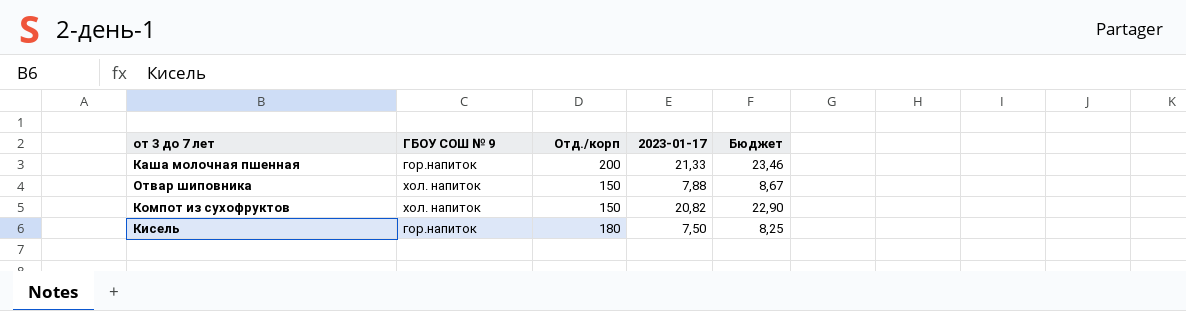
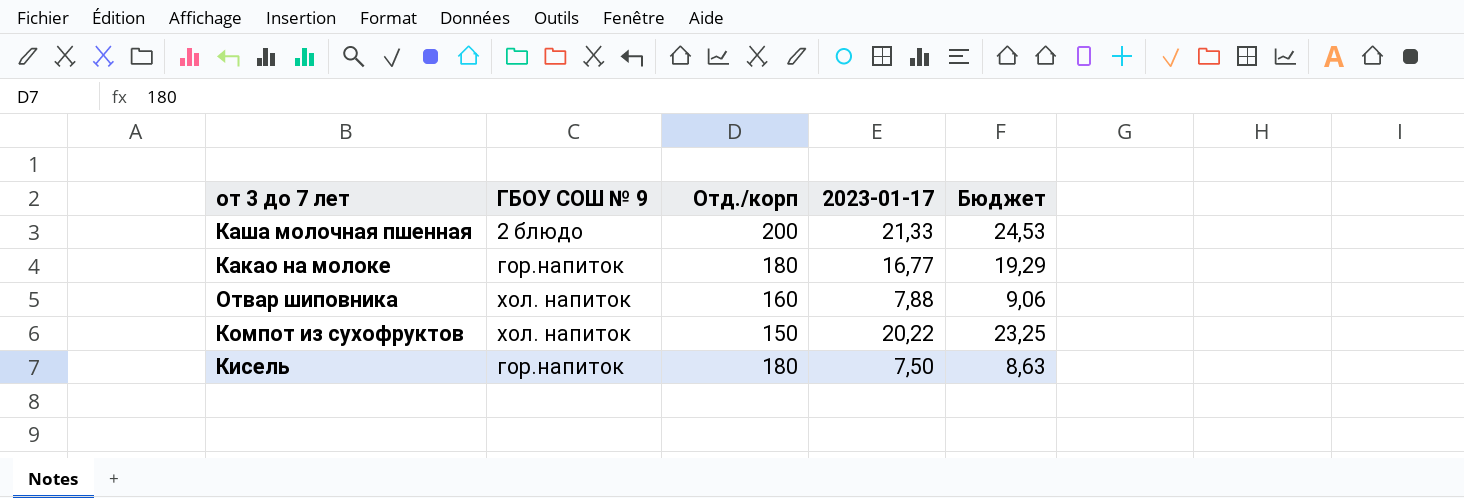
column Бюджет | formula: [2023-01-17] * 1,1 -> [2023-01-17] * 1,15
Каша молочная пшенная | ГБОУ СОШ № 9: гор.напиток -> 2 блюдо
row Какао на молоке: none -> гор.напиток | 180 | 16,77 | 19,29
Отвар шиповника | Отд./корп: 150 -> 160
Компот из сухофруктов | 2023-01-17: 20,82 -> 20,22

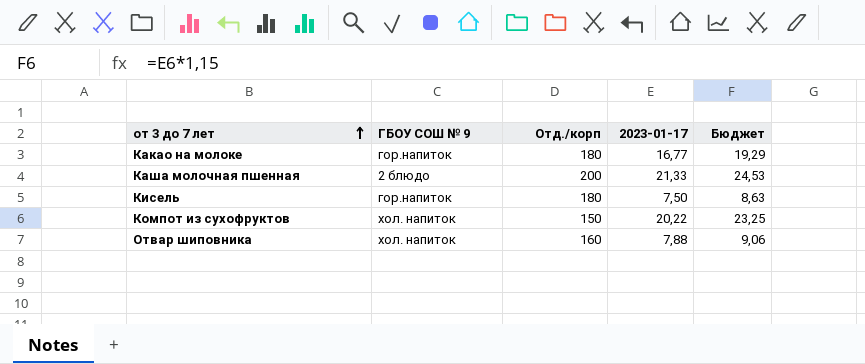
row order: none -> от 3 до 7 лет ascending

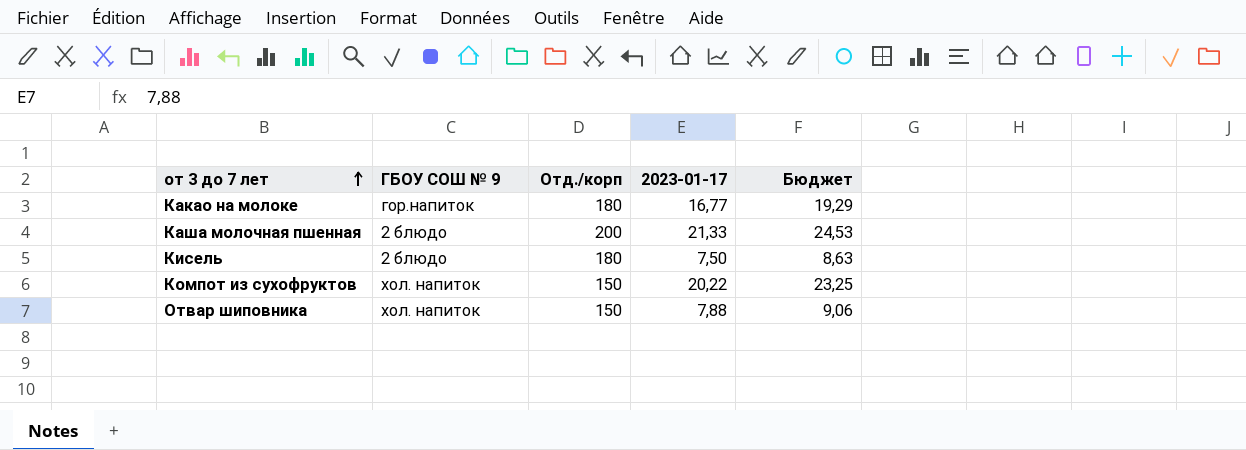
Кисель | ГБОУ СОШ № 9: гор.напиток -> 2 блюдо
Отвар шиповника | Отд./корп: 160 -> 150

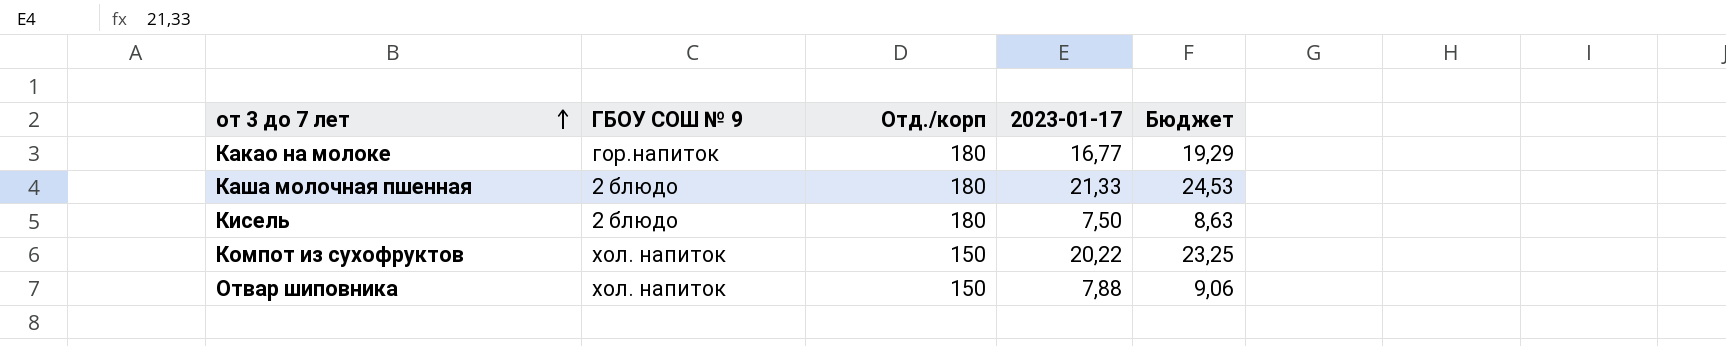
Каша молочная пшенная | Отд./корп: 200 -> 180

